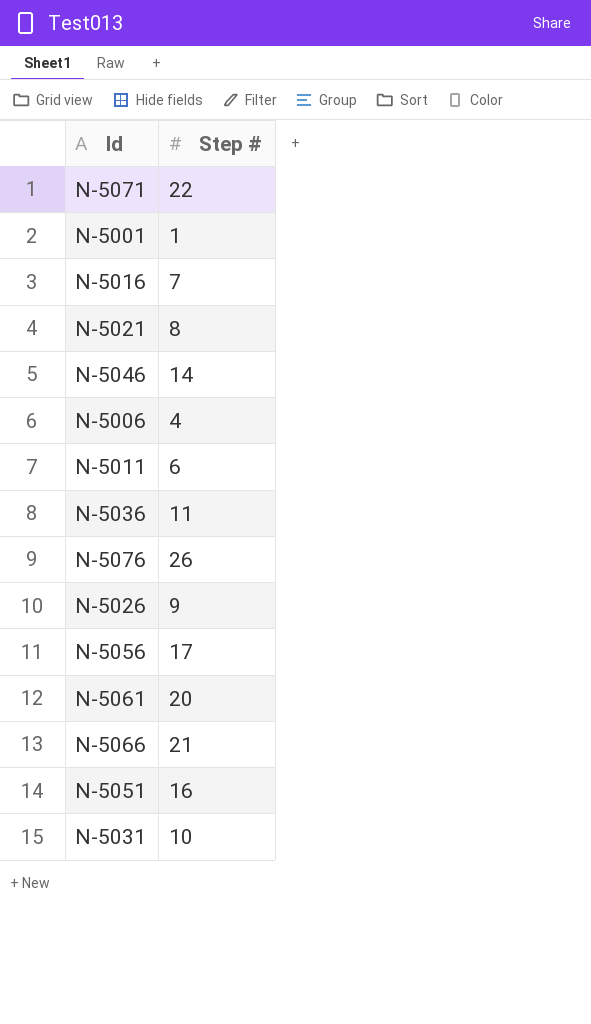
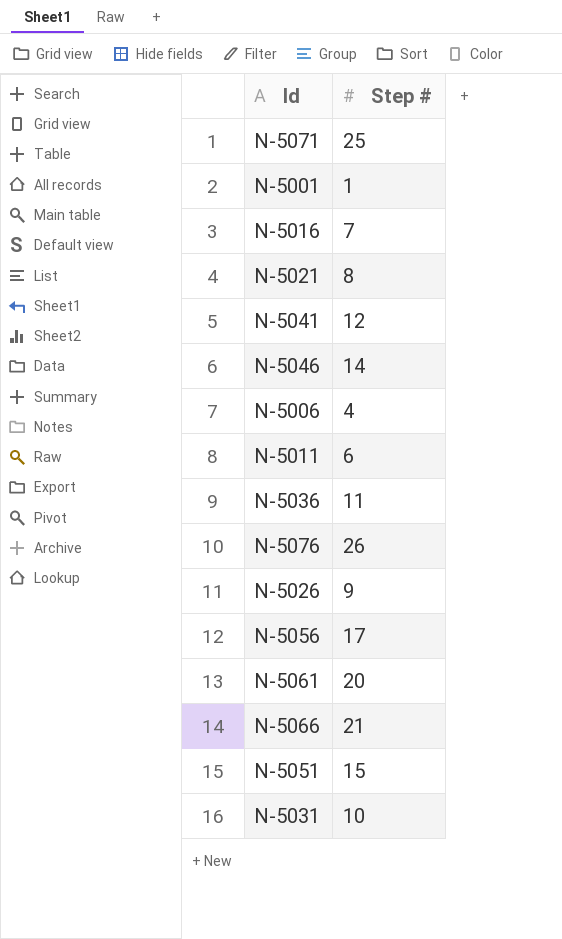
N-5071 | Step #: 22 -> 25
row N-5041: none -> 12
N-5051 | Step #: 16 -> 15

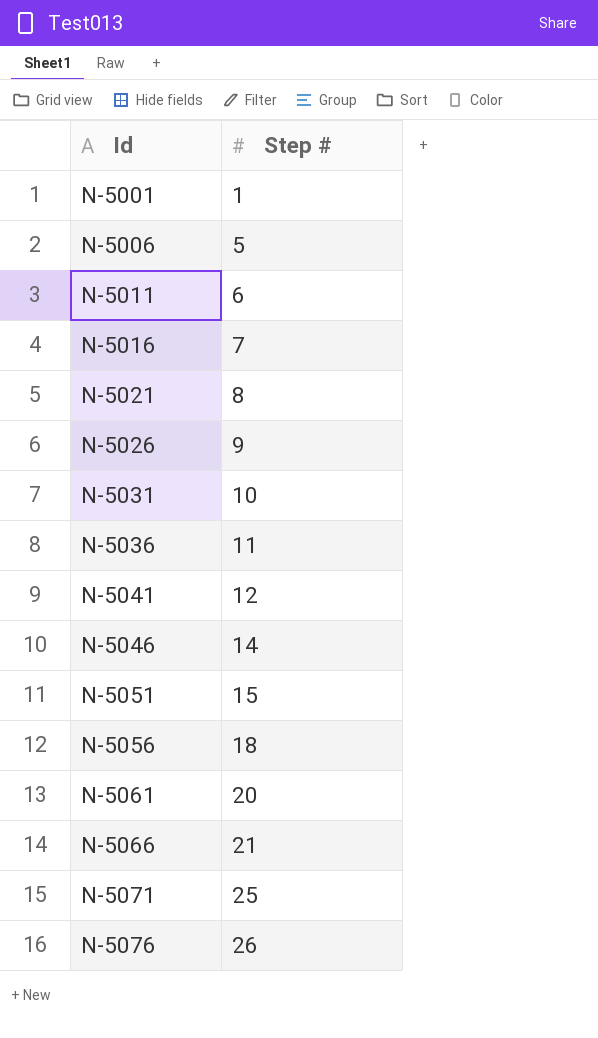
row order: none -> Id ascending
N-5006 | Step #: 4 -> 5
N-5056 | Step #: 17 -> 18

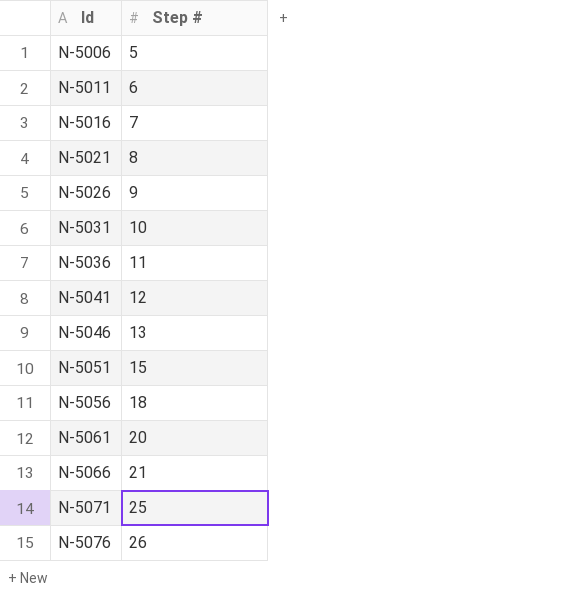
row N-5001: 1 -> none
N-5046 | Step #: 14 -> 13

